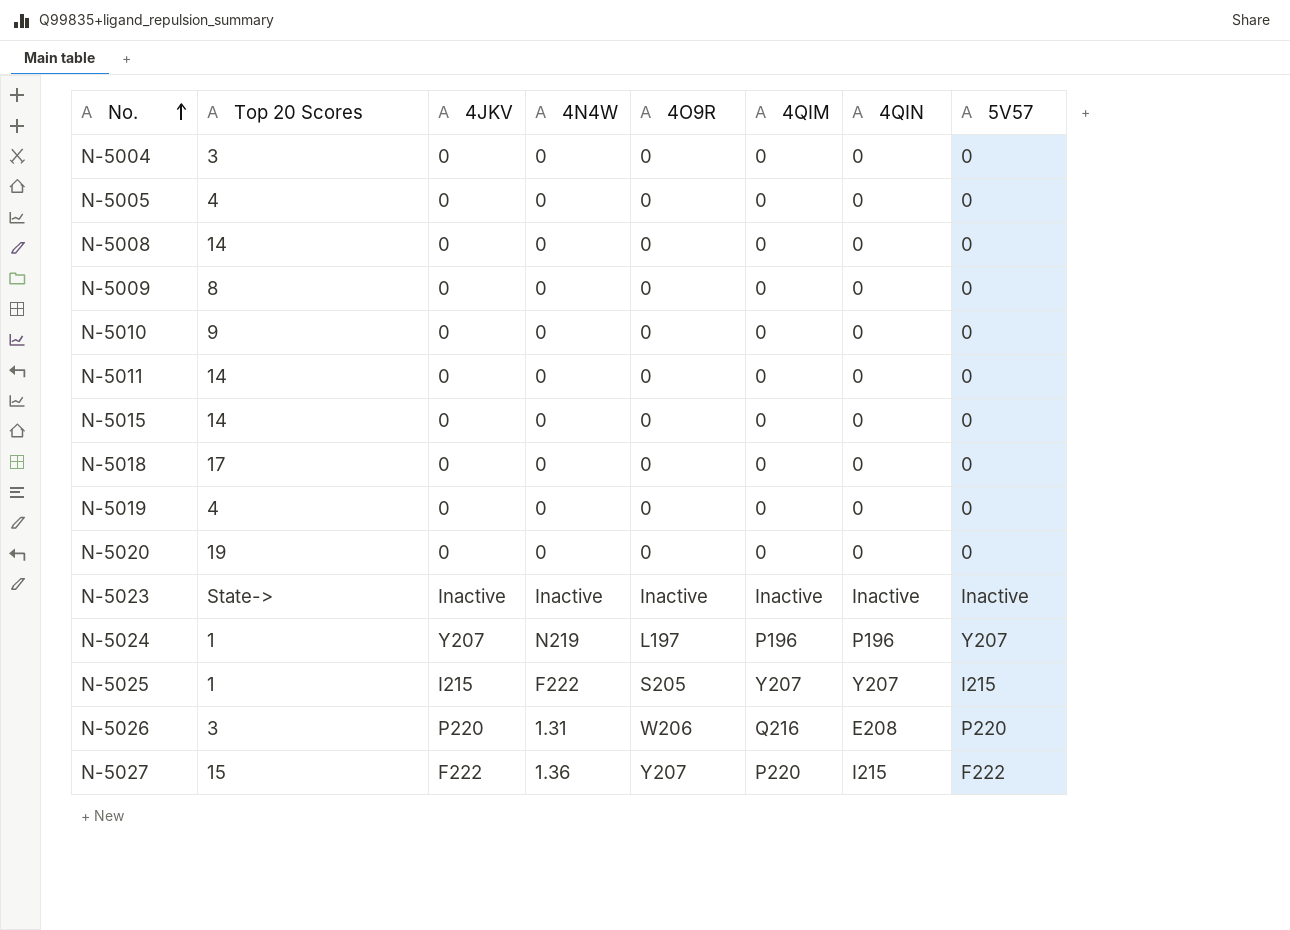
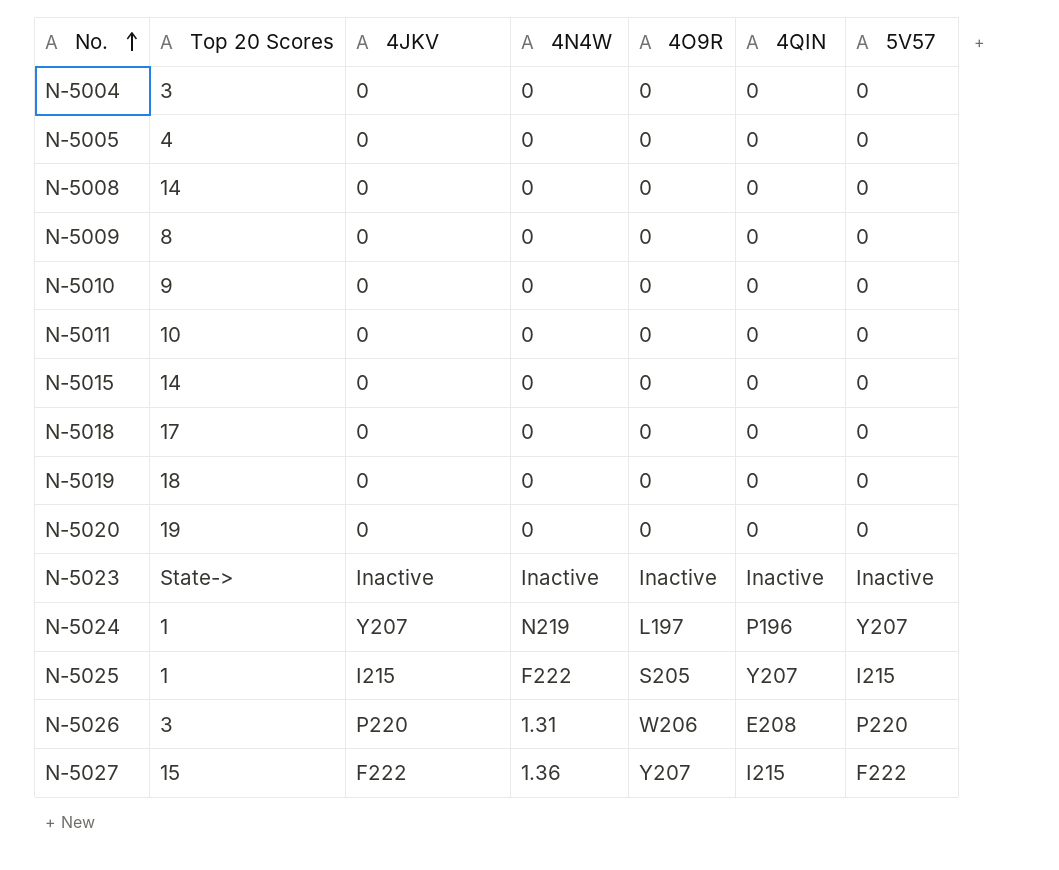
column 4QIM | position: 6 -> none
N-5011 | Top 20 Scores: 14 -> 10
N-5019 | Top 20 Scores: 4 -> 18

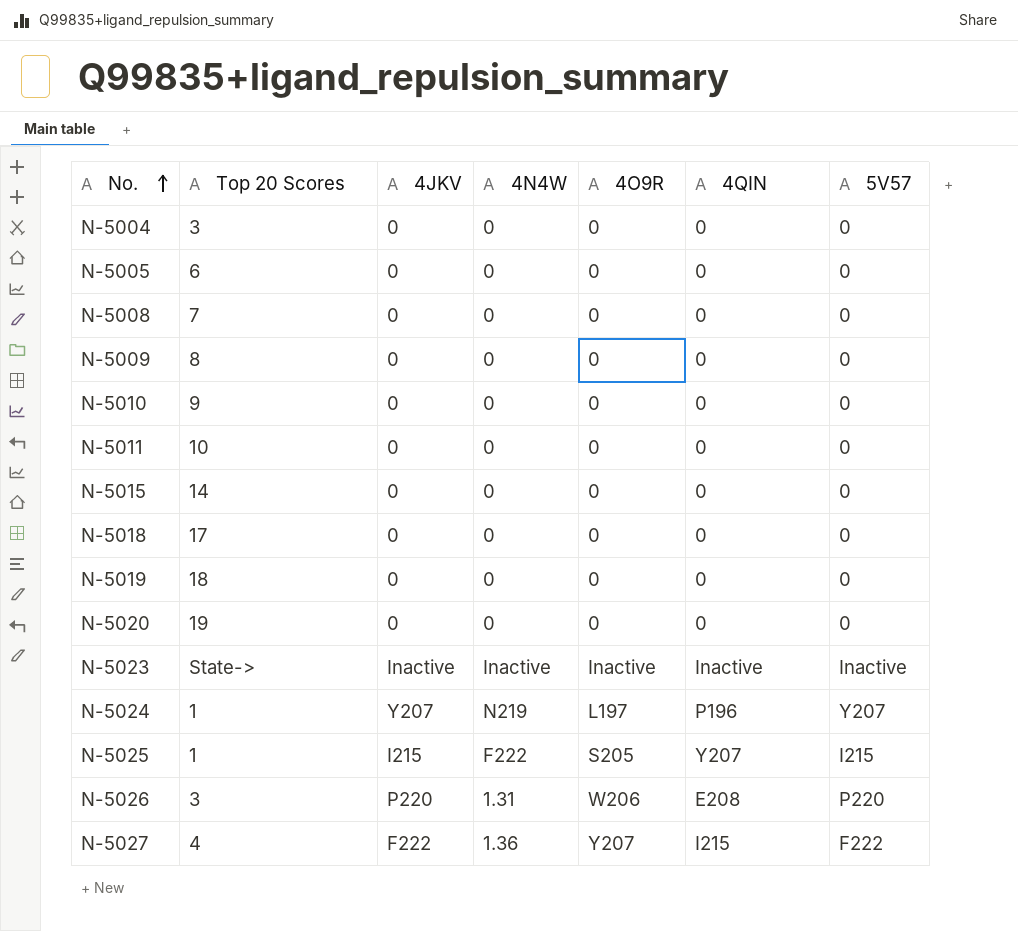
N-5005 | Top 20 Scores: 4 -> 6
N-5008 | Top 20 Scores: 14 -> 7
N-5027 | Top 20 Scores: 15 -> 4

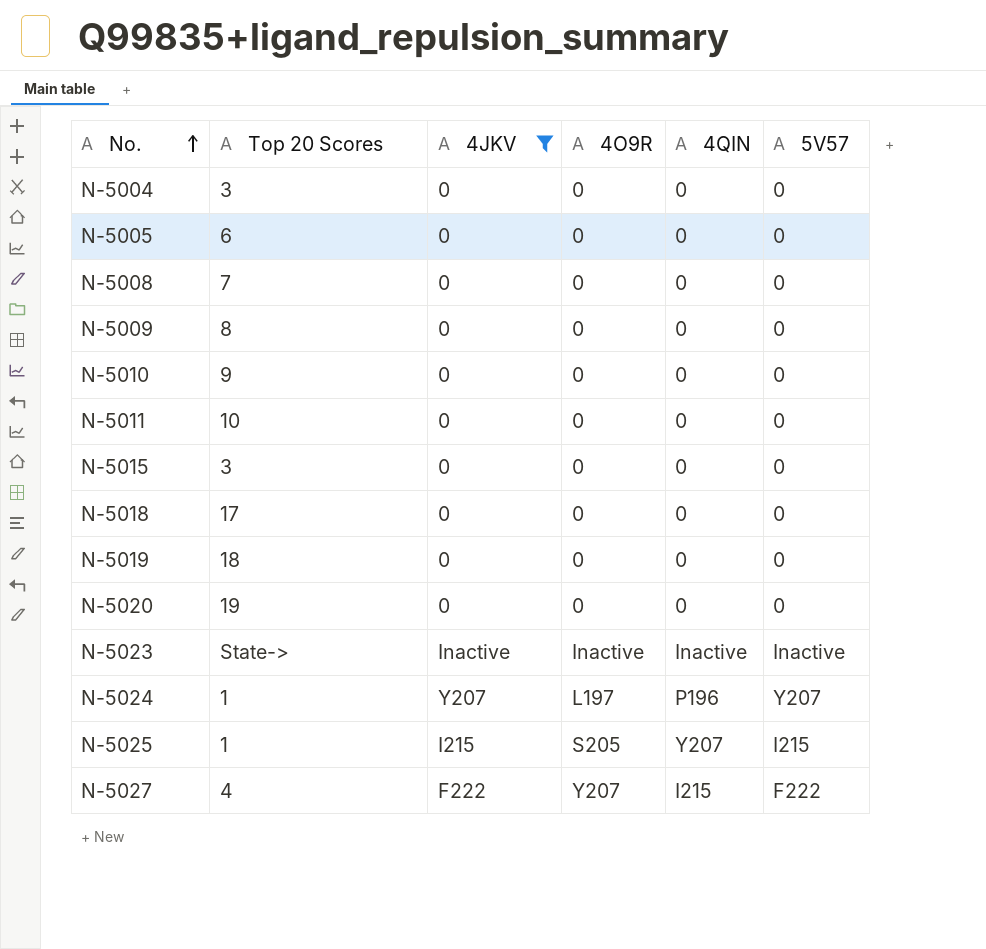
filter: none -> 4JKV != P220
column 4N4W | position: 4 -> none
N-5015 | Top 20 Scores: 14 -> 3

